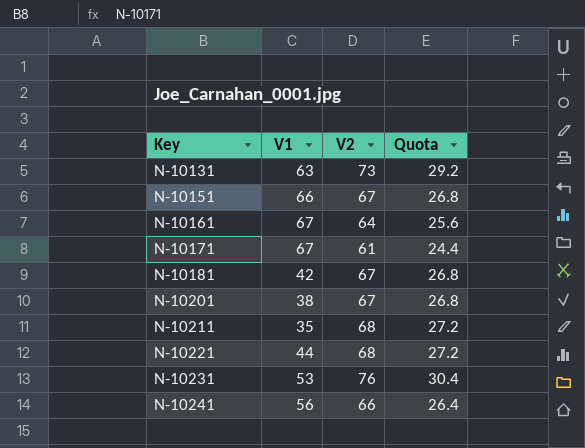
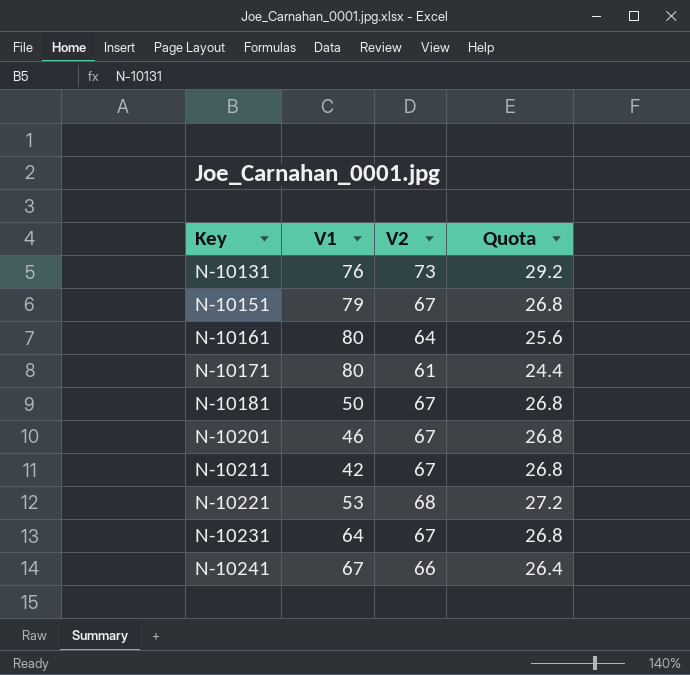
N-10131 | V1: 63 -> 76
N-10151 | V1: 66 -> 79
N-10161 | V1: 67 -> 80
N-10171 | V1: 67 -> 80
N-10181 | V1: 42 -> 50
N-10201 | V1: 38 -> 46
N-10211 | V1: 35 -> 42
N-10211 | V2: 68 -> 67
N-10211 | Quota: 27.2 -> 26.8
N-10221 | V1: 44 -> 53
N-10231 | V1: 53 -> 64
N-10231 | V2: 76 -> 67
N-10231 | Quota: 30.4 -> 26.8
N-10241 | V1: 56 -> 67

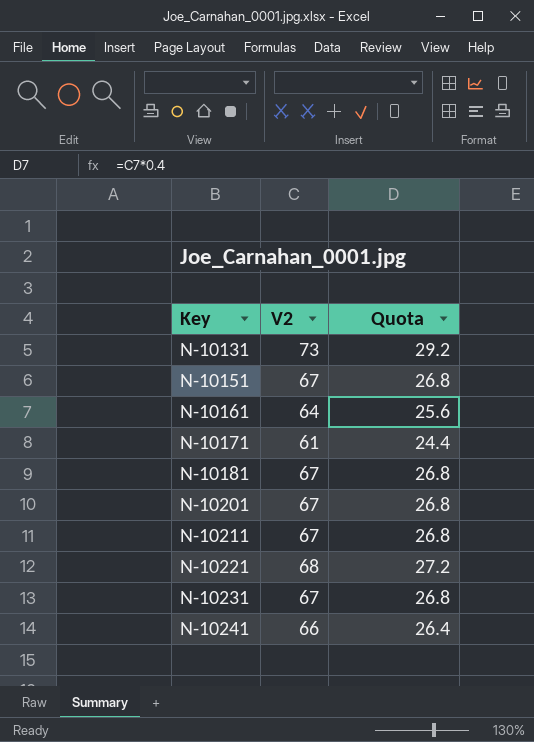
column V1 | position: 2 -> none

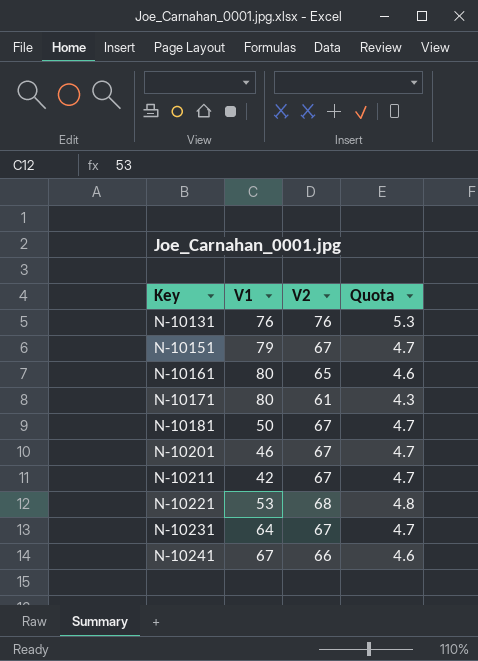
column V1 | position: none -> 2
column Quota | formula: [V2] * 0.4 -> [V2] * 0.07
N-10131 | V2: 73 -> 76
N-10161 | V2: 64 -> 65

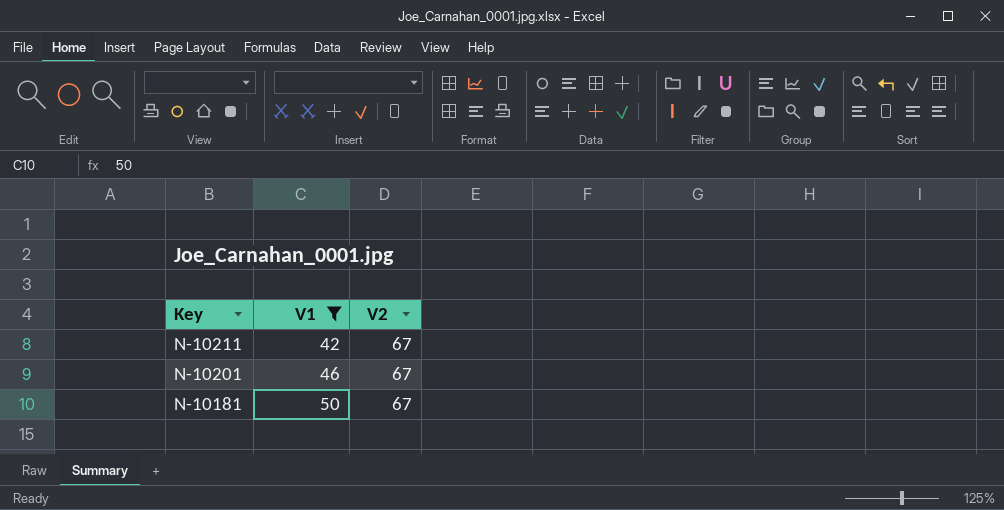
filter: none -> V1 <= 50
row order: Key ascending -> Key descending
column Quota | formula: [V2] * 0.07 -> none

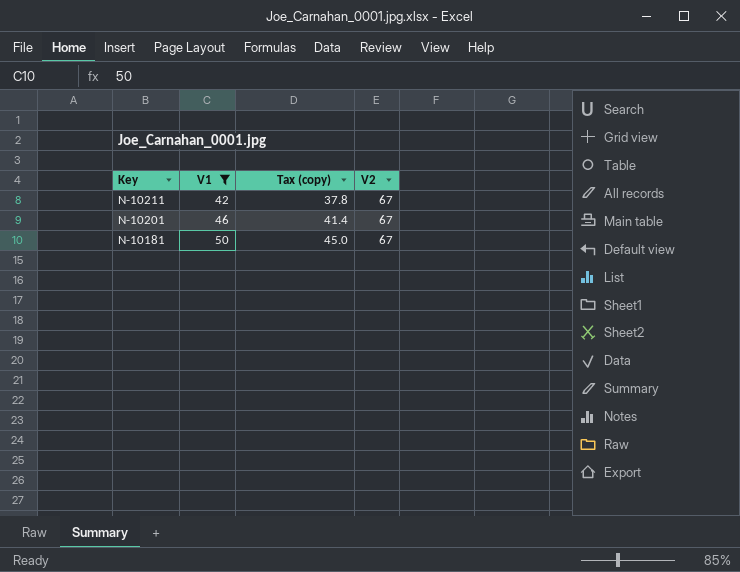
column Tax (copy) | formula: none -> [V1] * 0.9

